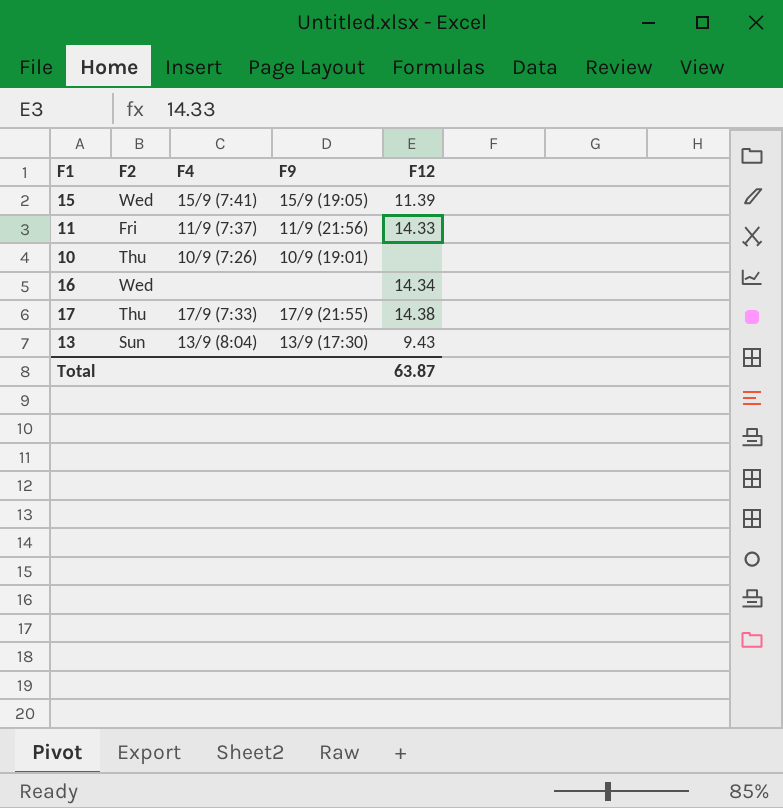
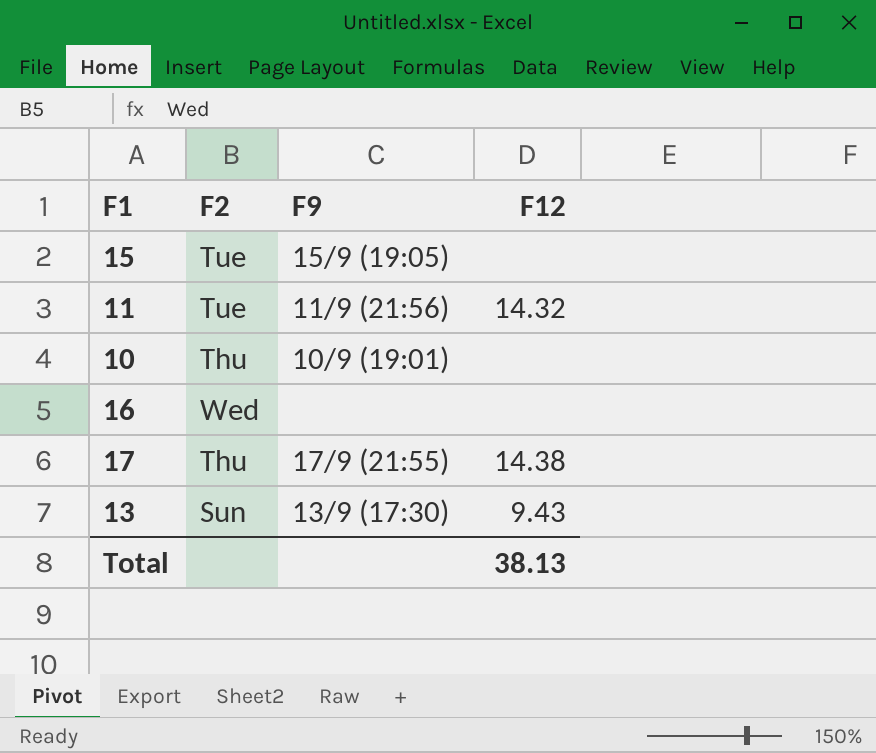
column F4 | position: 3 -> none
15 | F2: Wed -> Tue
15 | F12: 11.39 -> none
11 | F2: Fri -> Tue
11 | F12: 14.33 -> 14.32
16 | F12: 14.34 -> none
Total | F12: 63.87 -> 38.13

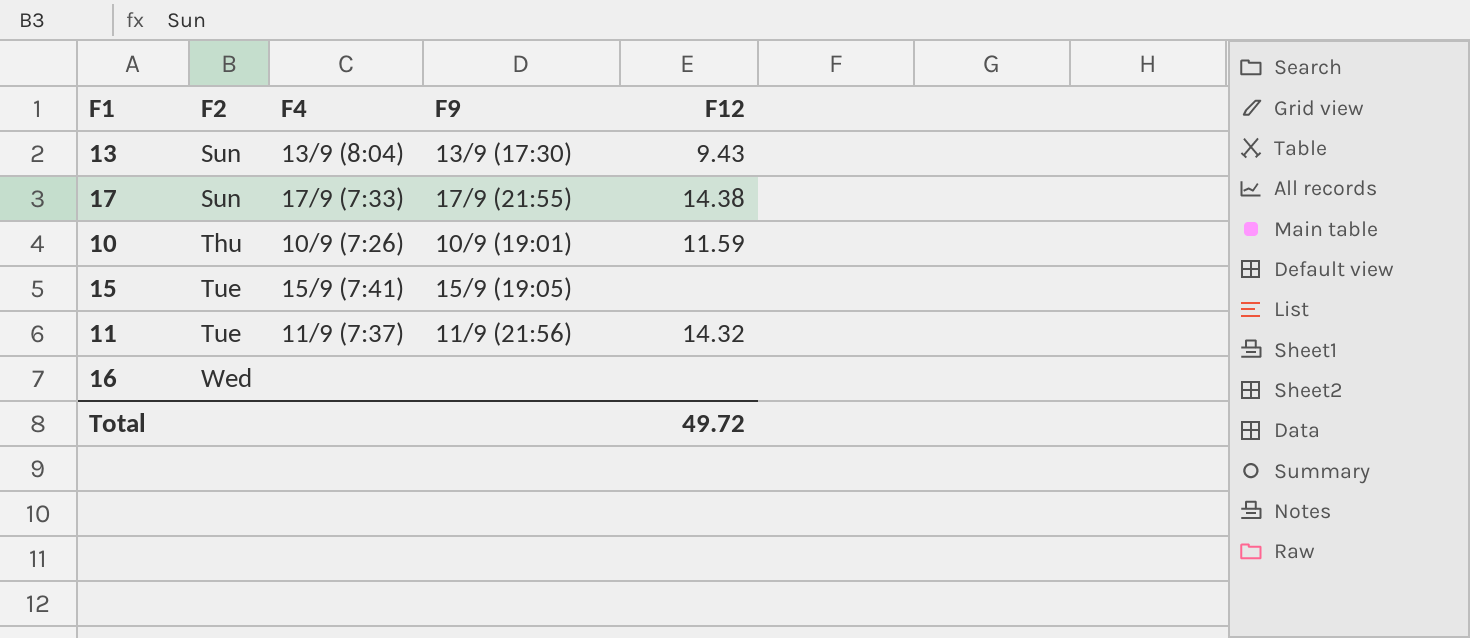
row order: none -> F2 ascending
column F4 | position: none -> 3
17 | F2: Thu -> Sun
10 | F12: none -> 11.59
Total | F12: 38.13 -> 49.72

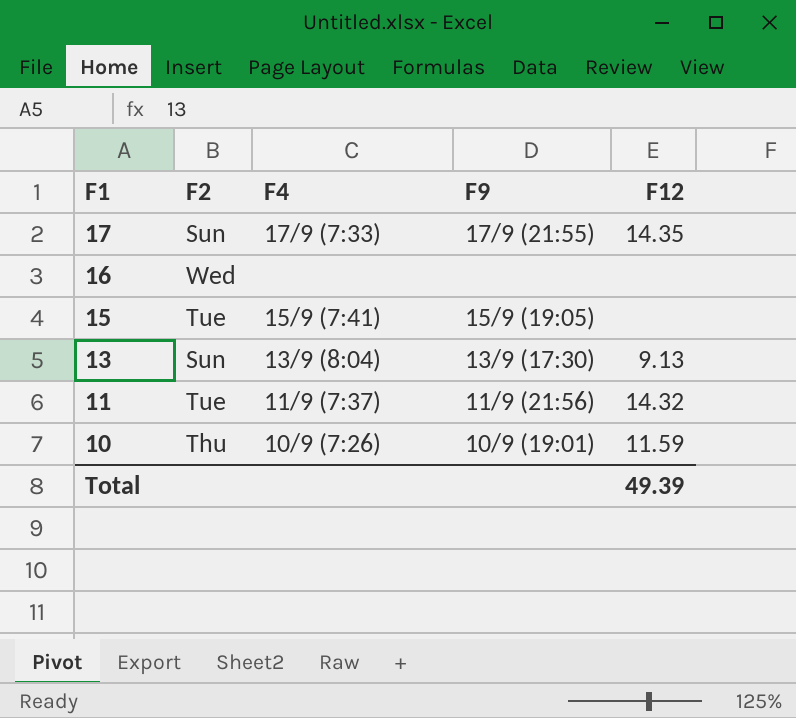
row order: F2 ascending -> F1 descending
17 | F12: 14.38 -> 14.35
13 | F12: 9.43 -> 9.13
Total | F12: 49.72 -> 49.39

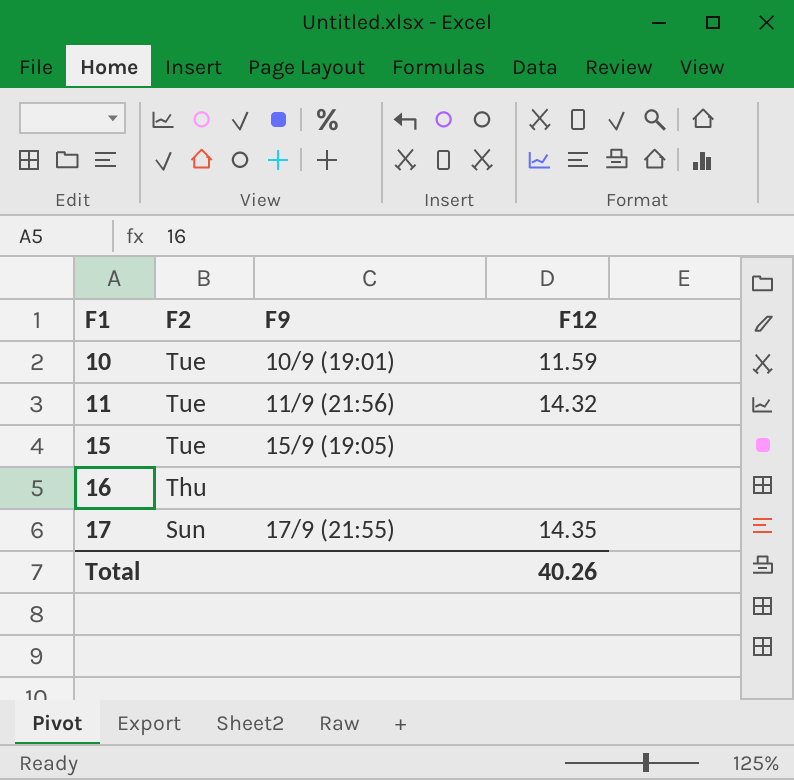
row order: F1 descending -> F1 ascending
column F4 | position: 3 -> none
row 13: Sun | 13/9 (8:04) | 13/9 (17:30) | 9.13 -> none
10 | F2: Thu -> Tue
16 | F2: Wed -> Thu
Total | F12: 49.39 -> 40.26

